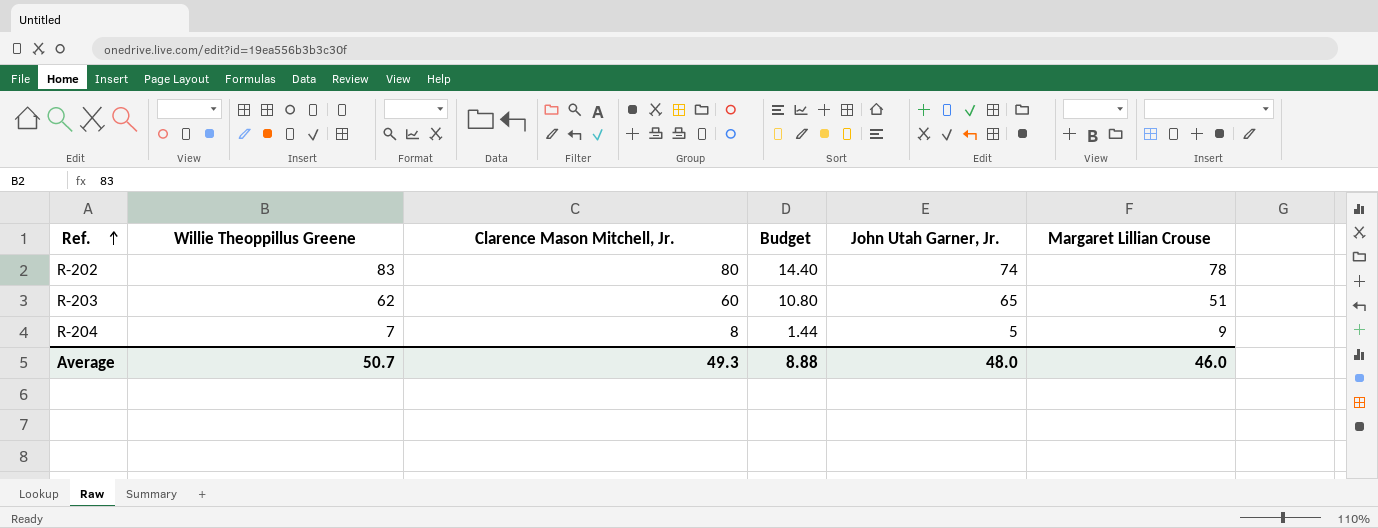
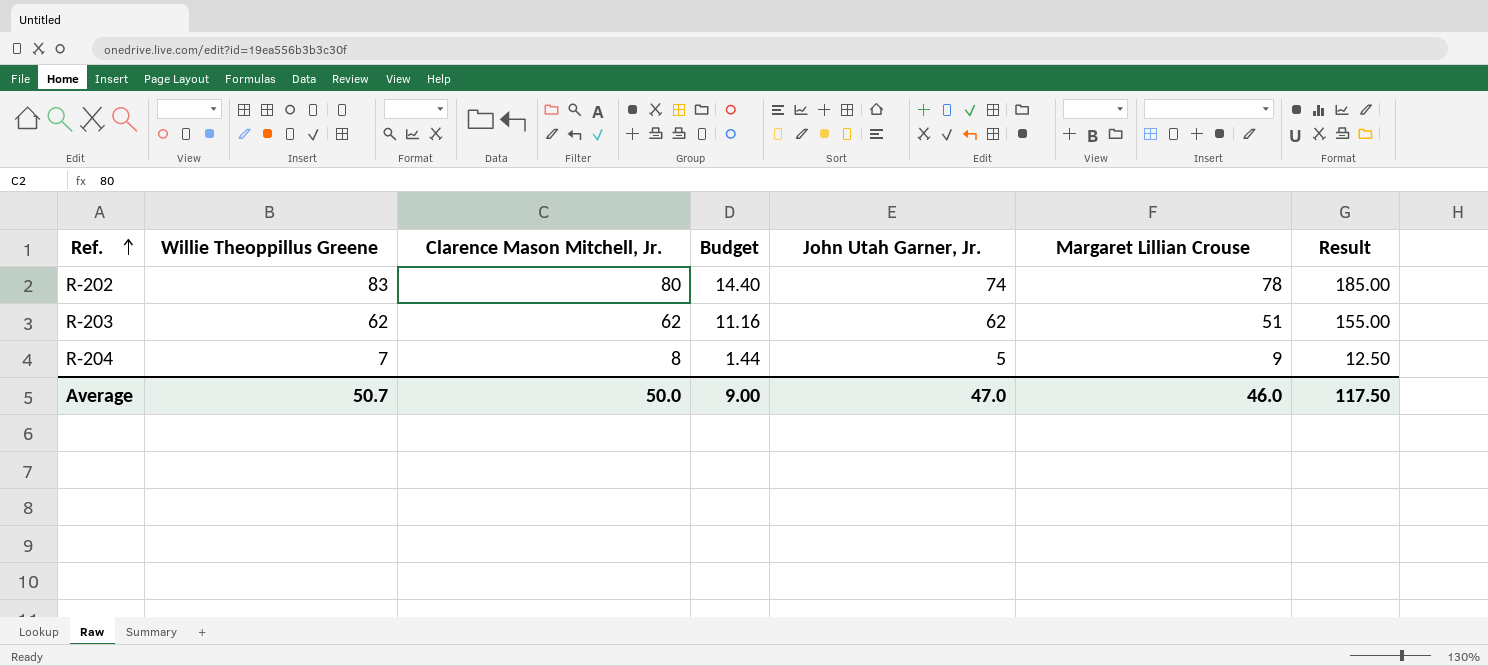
column Result | formula: none -> [John Utah Garner, Jr.] * 2.5
R-203 | Clarence Mason Mitchell, Jr.: 60 -> 62
R-203 | Budget: 10.80 -> 11.16
R-203 | John Utah Garner, Jr.: 65 -> 62
Average | Clarence Mason Mitchell, Jr.: 49.3 -> 50.0
Average | Budget: 8.88 -> 9.00
Average | John Utah Garner, Jr.: 48.0 -> 47.0

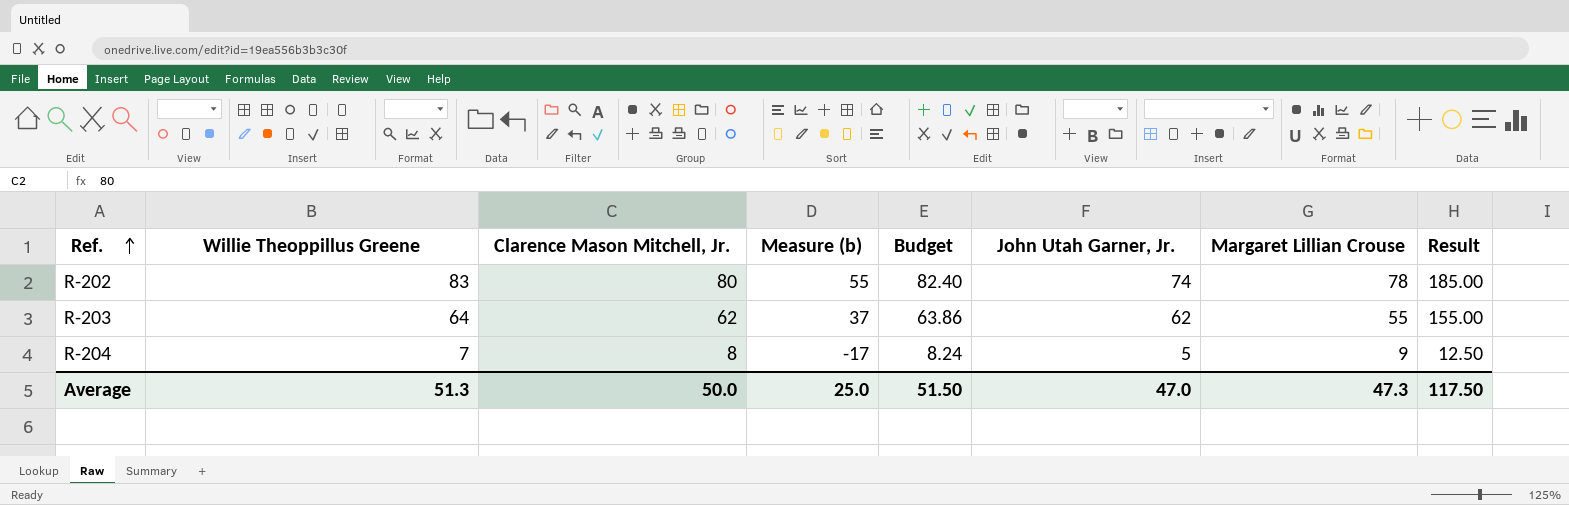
column Measure (b) | formula: none -> [Clarence Mason Mitchell, Jr.] - 25
column Budget | formula: [Clarence Mason Mitchell, Jr.] * 0.18 -> [Clarence Mason Mitchell, Jr.] * 1.03
R-203 | Willie Theoppillus Greene: 62 -> 64
R-203 | Margaret Lillian Crouse: 51 -> 55
Average | Willie Theoppillus Greene: 50.7 -> 51.3
Average | Budget: 9.00 -> 51.50
Average | Margaret Lillian Crouse: 46.0 -> 47.3

